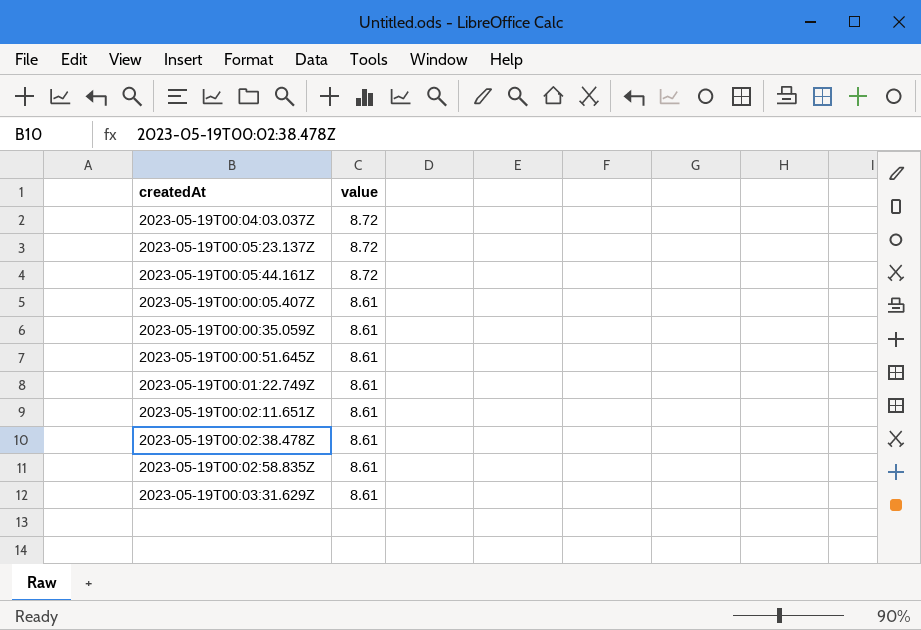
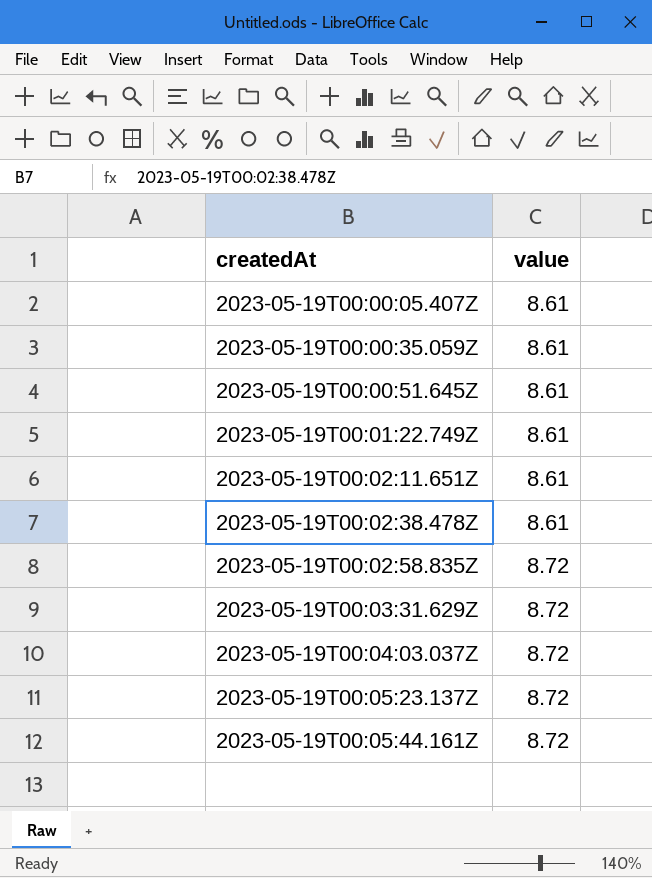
row order: value descending -> createdAt ascending
2023-05-19T00:02:58.835Z | value: 8.61 -> 8.72
2023-05-19T00:03:31.629Z | value: 8.61 -> 8.72

